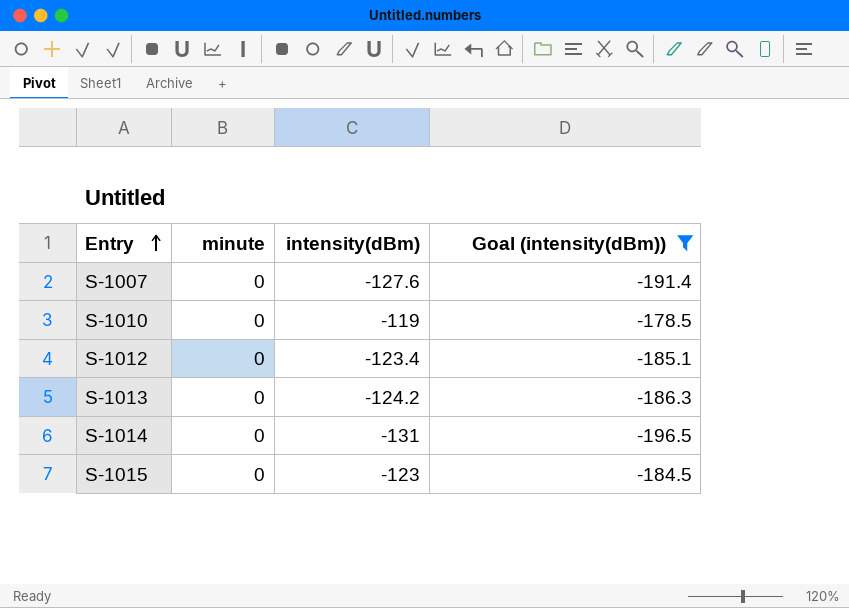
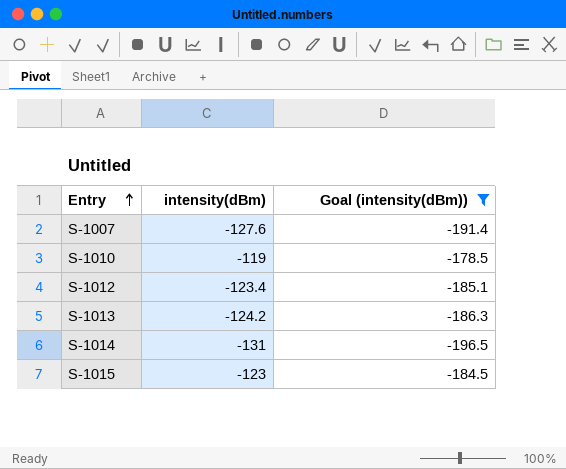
column minute | position: 2 -> none

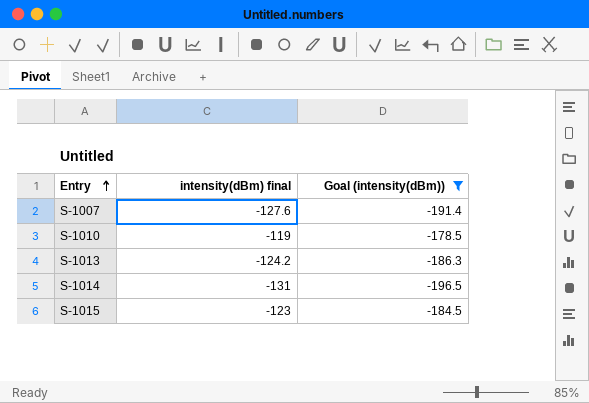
column name: intensity(dBm) -> intensity(dBm) final
row S-1012: -123.4 | -185.1 -> none

